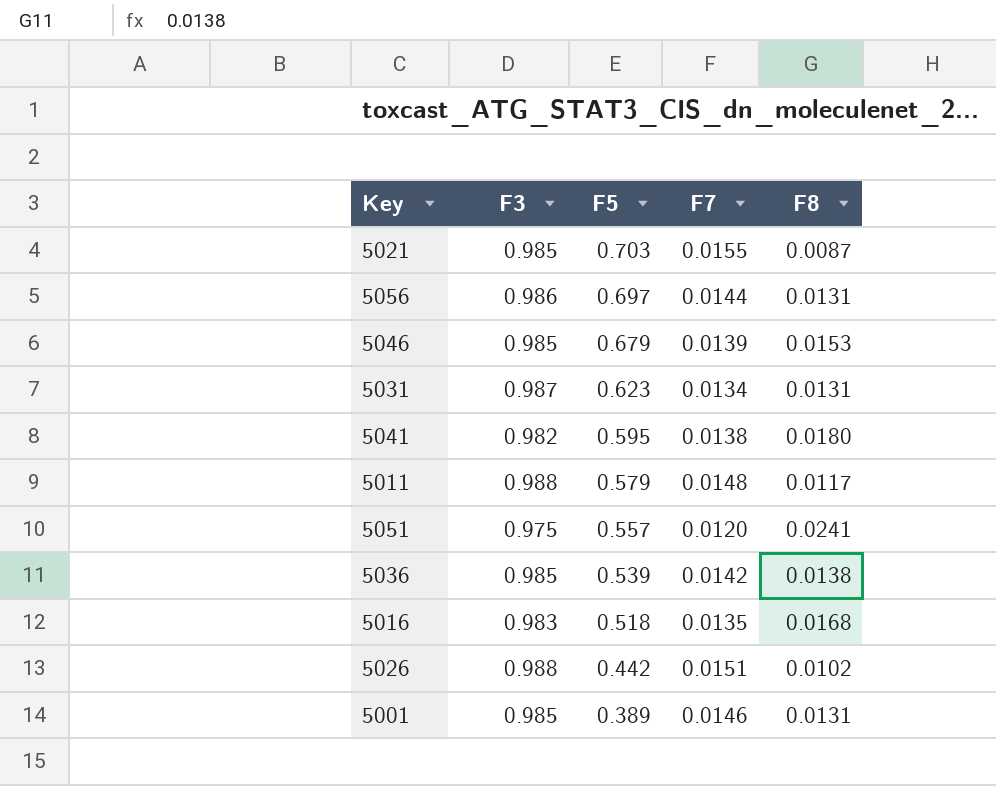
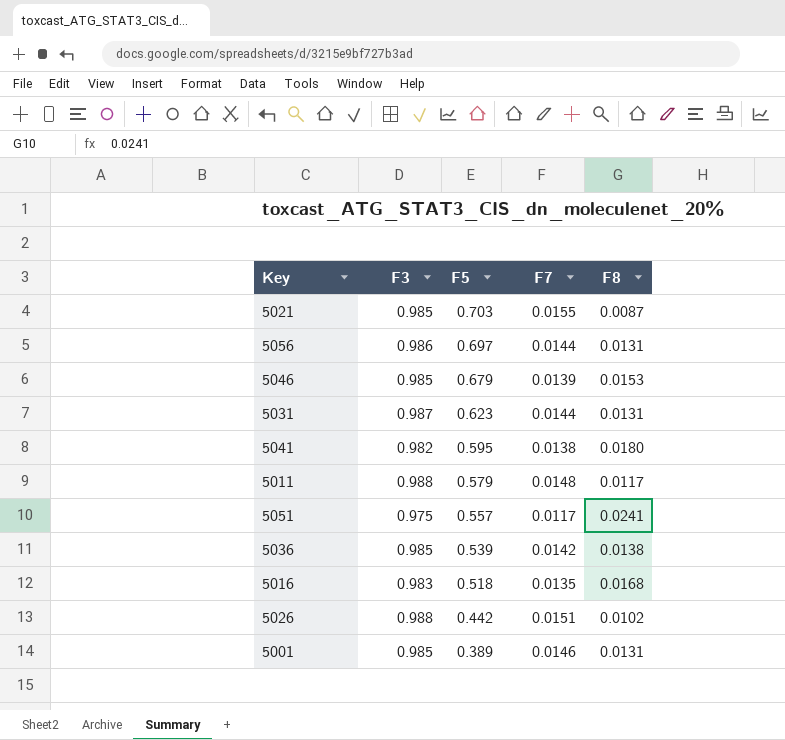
5031 | F7: 0.0134 -> 0.0144
5051 | F7: 0.0120 -> 0.0117

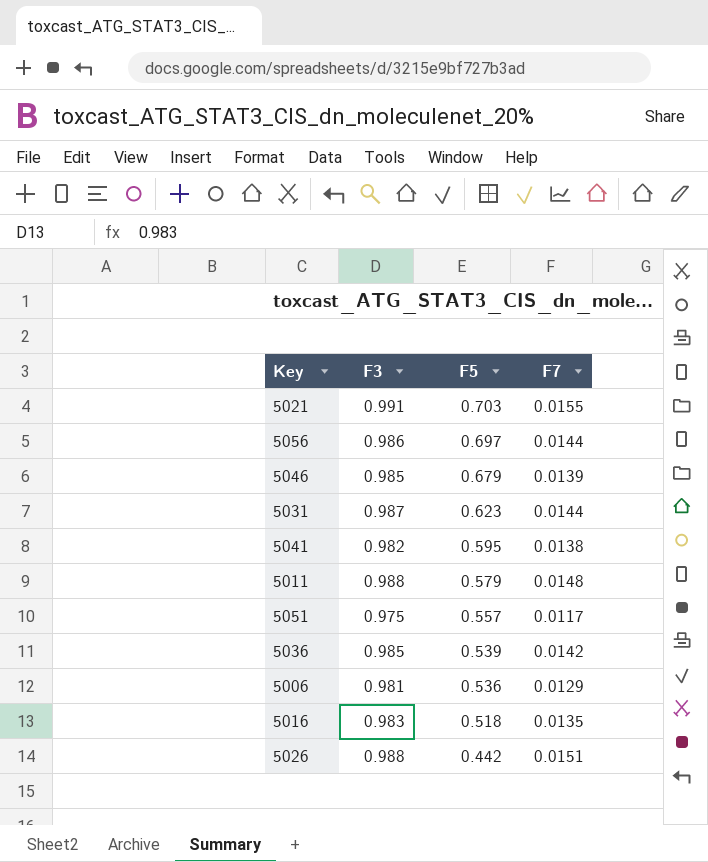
column F8 | position: 5 -> none
row 5001: 0.985 | 0.389 | 0.0146 | 0.0131 -> none
5021 | F3: 0.985 -> 0.991
row 5006: none -> 0.981 | 0.536 | 0.0129

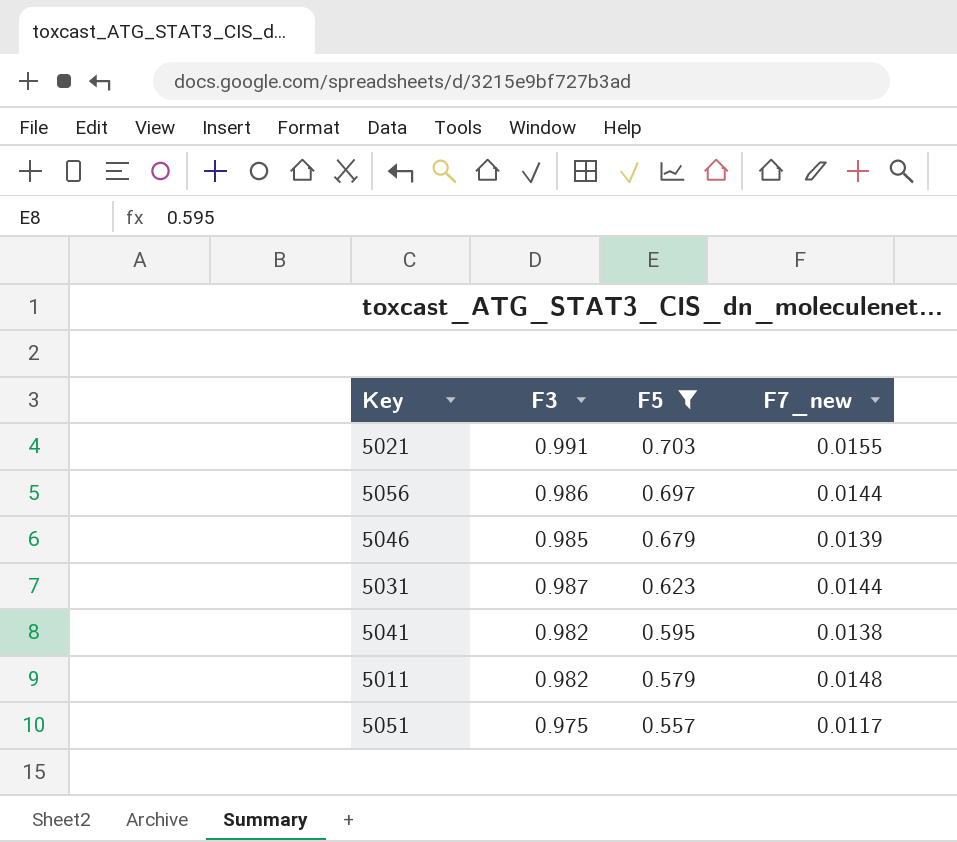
filter: none -> F5 >= 0.557
column name: F7 -> F7_new
5011 | F3: 0.988 -> 0.982

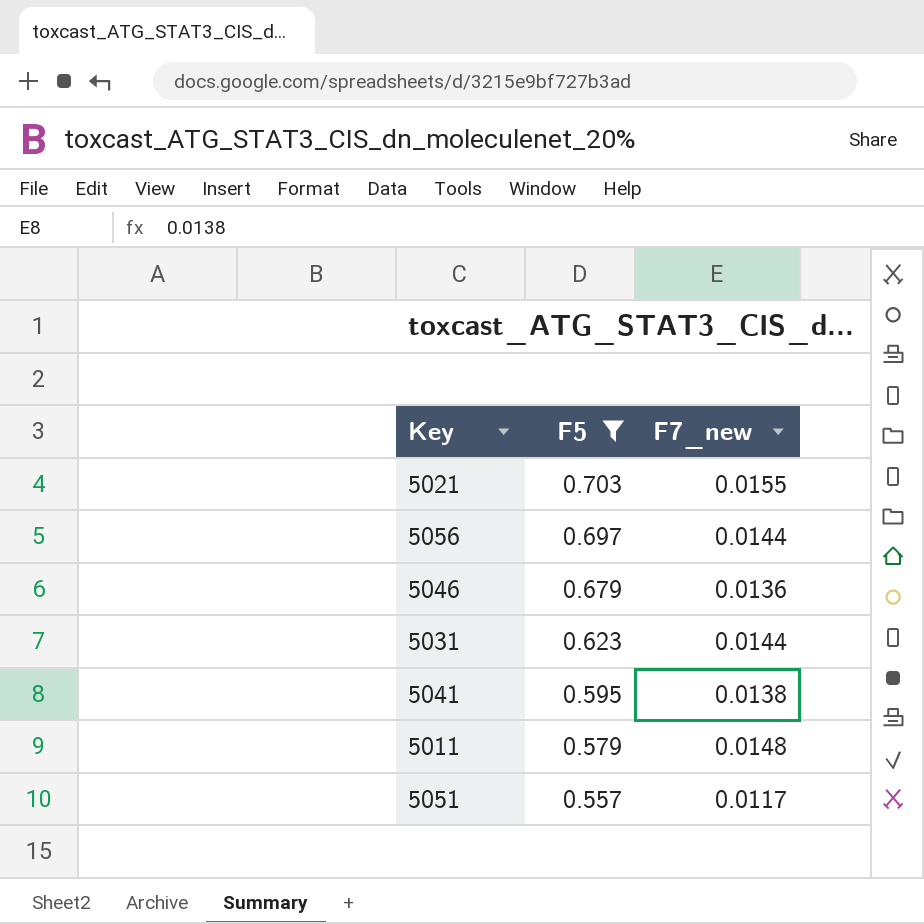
column F3 | position: 2 -> none
5046 | F7_new: 0.0139 -> 0.0136

